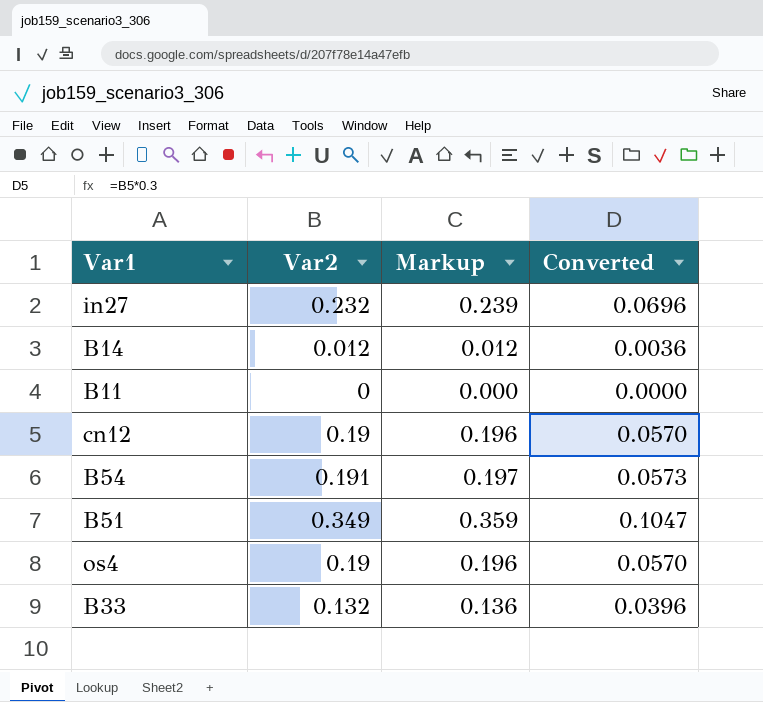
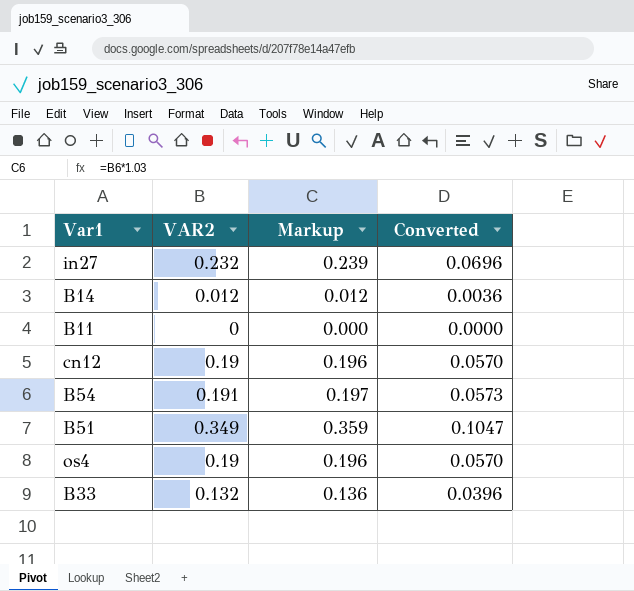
column name: Var2 -> VAR2

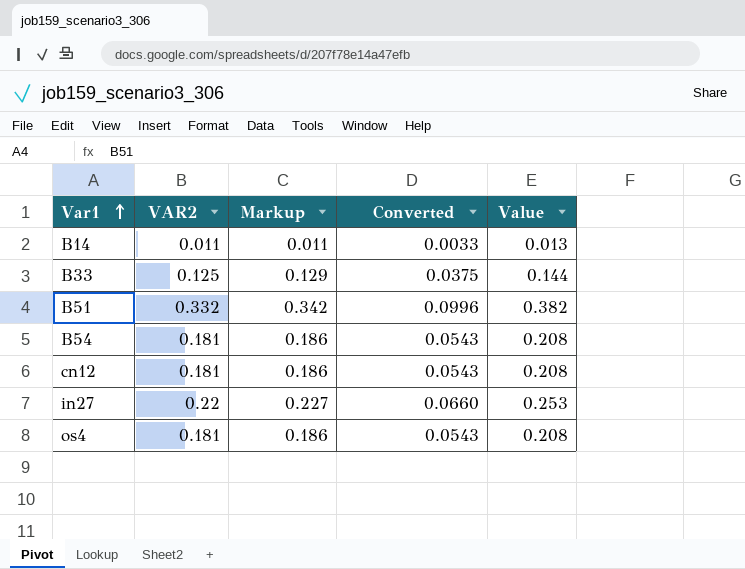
row order: none -> Var1 ascending
column Value | formula: none -> [VAR2] * 1.15
row B11: 0 | 0.000 | 0.0000 -> none
B14 | VAR2: 0.012 -> 0.011
B14 | Markup: 0.012 -> 0.011
B14 | Converted: 0.0036 -> 0.0033
B33 | VAR2: 0.132 -> 0.125
B33 | Markup: 0.136 -> 0.129
B33 | Converted: 0.0396 -> 0.0375
B51 | VAR2: 0.349 -> 0.332
B51 | Markup: 0.359 -> 0.342
B51 | Converted: 0.1047 -> 0.0996
B54 | VAR2: 0.191 -> 0.181
B54 | Markup: 0.197 -> 0.186
B54 | Converted: 0.0573 -> 0.0543
cn12 | VAR2: 0.19 -> 0.181
cn12 | Markup: 0.196 -> 0.186
cn12 | Converted: 0.0570 -> 0.0543
in27 | VAR2: 0.232 -> 0.22
in27 | Markup: 0.239 -> 0.227
in27 | Converted: 0.0696 -> 0.0660
os4 | VAR2: 0.19 -> 0.181
os4 | Markup: 0.196 -> 0.186
os4 | Converted: 0.0570 -> 0.0543

